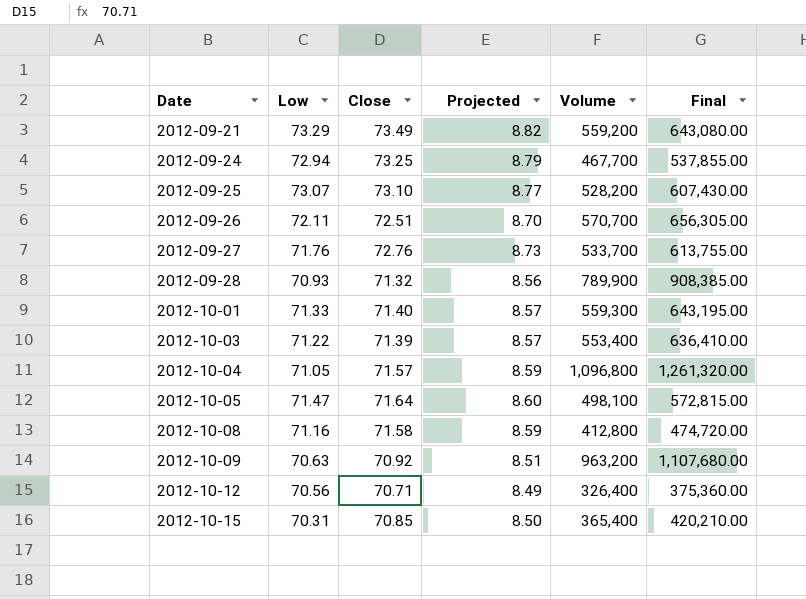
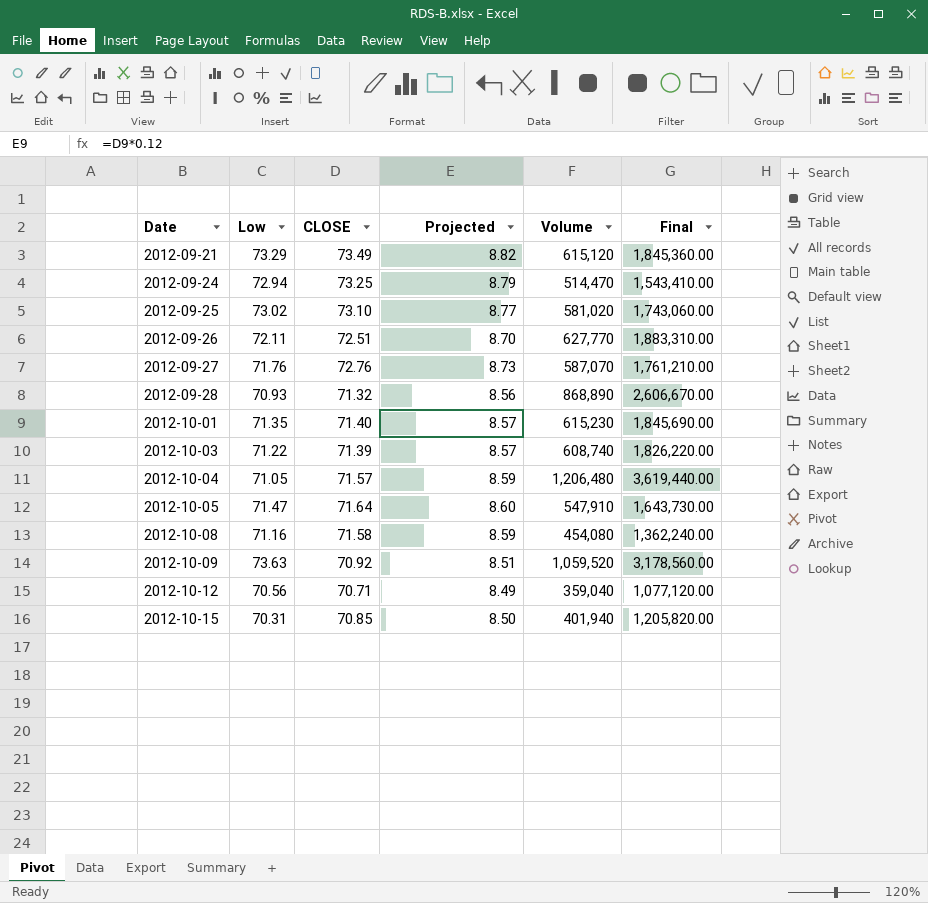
column name: Close -> CLOSE
column Final | formula: [Volume] * 1.15 -> [Volume] * 3
2012-09-21 | Volume: 559,200 -> 615,120
2012-09-24 | Volume: 467,700 -> 514,470
2012-09-25 | Low: 73.07 -> 73.02
2012-09-25 | Volume: 528,200 -> 581,020
2012-09-26 | Volume: 570,700 -> 627,770
2012-09-27 | Volume: 533,700 -> 587,070
2012-09-28 | Volume: 789,900 -> 868,890
2012-10-01 | Low: 71.33 -> 71.35
2012-10-01 | Volume: 559,300 -> 615,230
2012-10-03 | Volume: 553,400 -> 608,740
2012-10-04 | Volume: 1,096,800 -> 1,206,480
2012-10-05 | Volume: 498,100 -> 547,910
2012-10-08 | Volume: 412,800 -> 454,080
2012-10-09 | Low: 70.63 -> 73.63
2012-10-09 | Volume: 963,200 -> 1,059,520
2012-10-12 | Volume: 326,400 -> 359,040
2012-10-15 | Volume: 365,400 -> 401,940

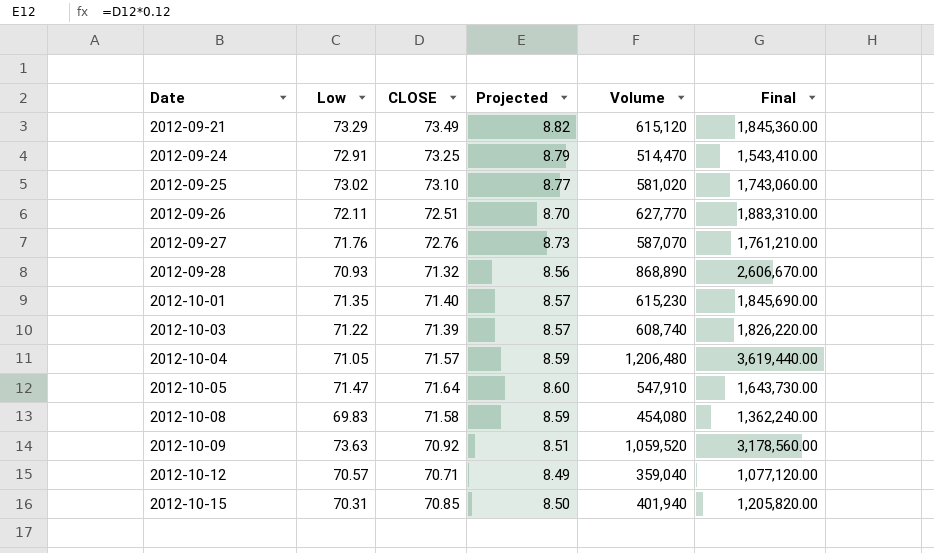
2012-09-24 | Low: 72.94 -> 72.91
2012-10-08 | Low: 71.16 -> 69.83
2012-10-12 | Low: 70.56 -> 70.57

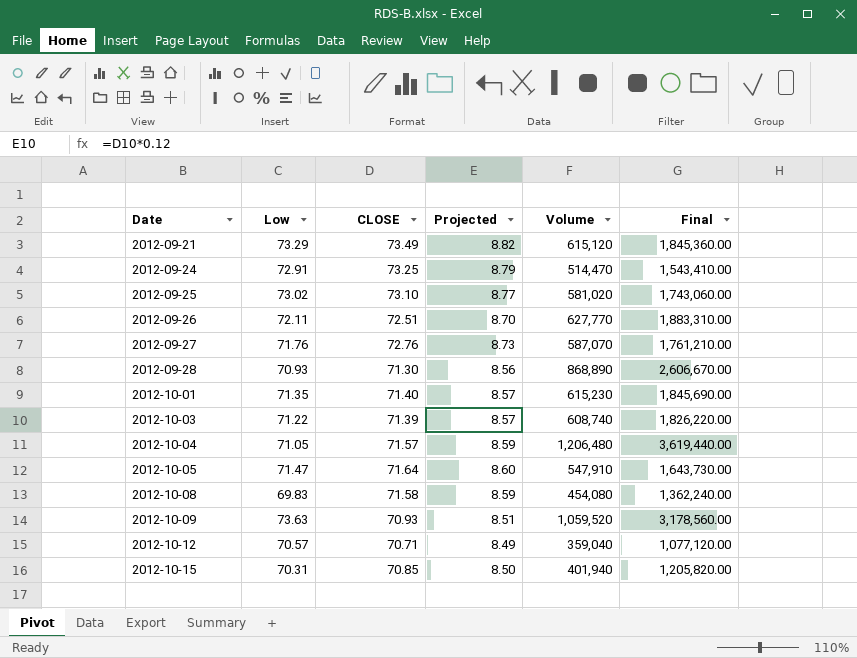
2012-09-28 | CLOSE: 71.32 -> 71.30
2012-10-09 | CLOSE: 70.92 -> 70.93

